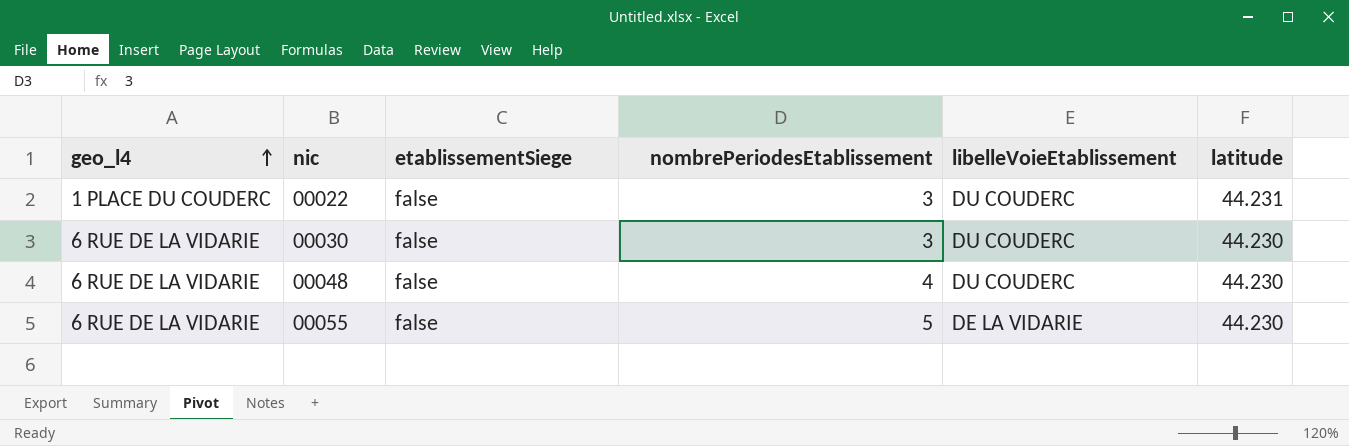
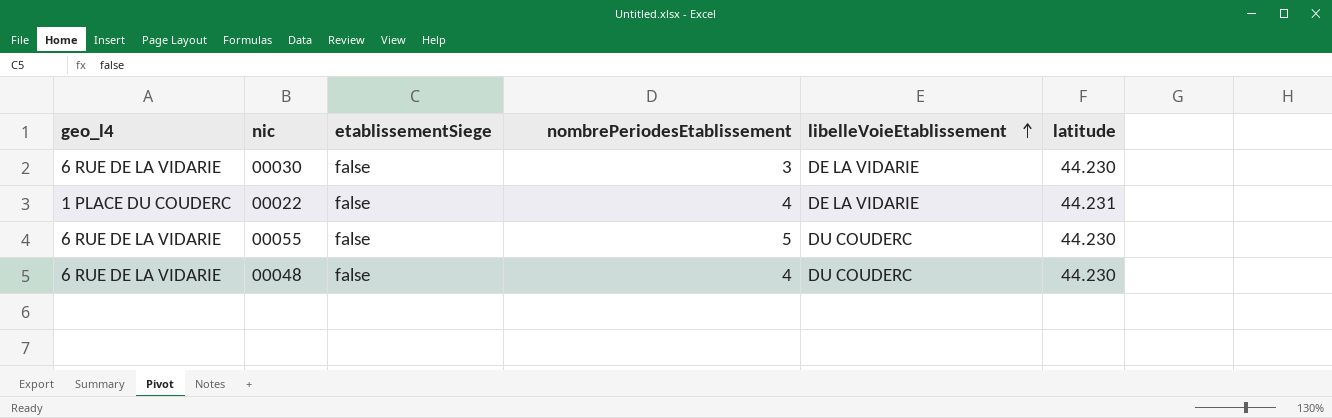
row order: geo_l4 ascending -> libelleVoieEtablissement ascending
00030 | libelleVoieEtablissement: DU COUDERC -> DE LA VIDARIE
00022 | nombrePeriodesEtablissement: 3 -> 4
00022 | libelleVoieEtablissement: DU COUDERC -> DE LA VIDARIE
00055 | libelleVoieEtablissement: DE LA VIDARIE -> DU COUDERC

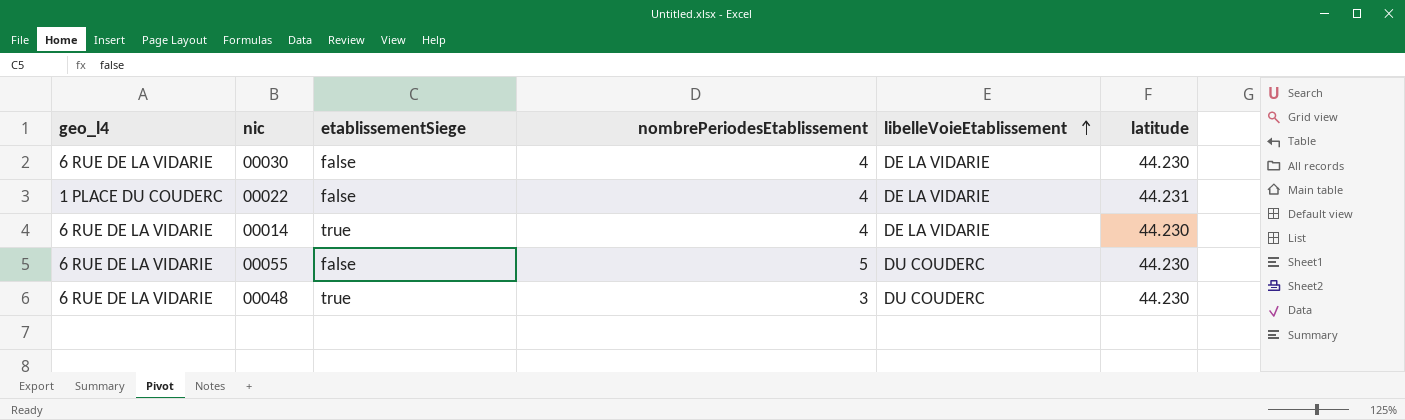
00030 | nombrePeriodesEtablissement: 3 -> 4
row 00014: none -> 6 RUE DE LA VIDARIE | true | 4 | DE LA VIDARIE | 44.230
00048 | etablissementSiege: false -> true
00048 | nombrePeriodesEtablissement: 4 -> 3

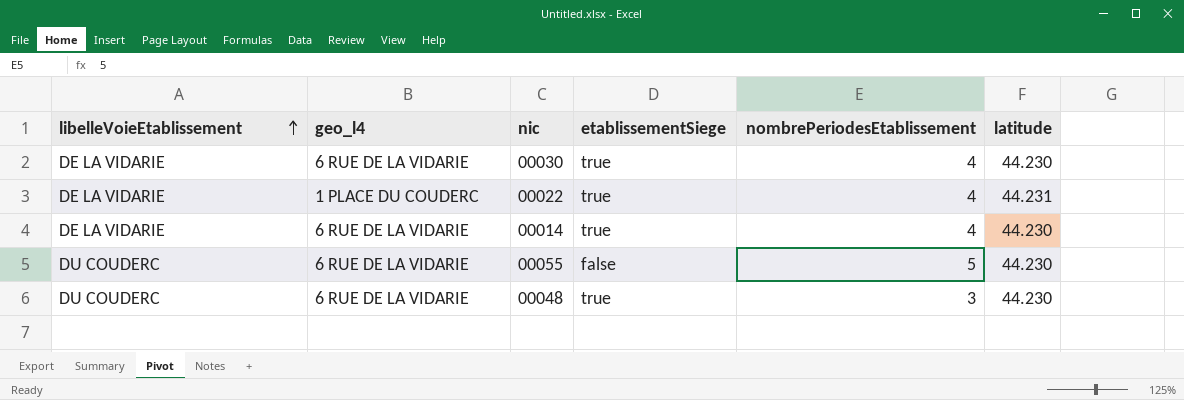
column libelleVoieEtablissement | position: 5 -> 1
00030 | etablissementSiege: false -> true
00022 | etablissementSiege: false -> true

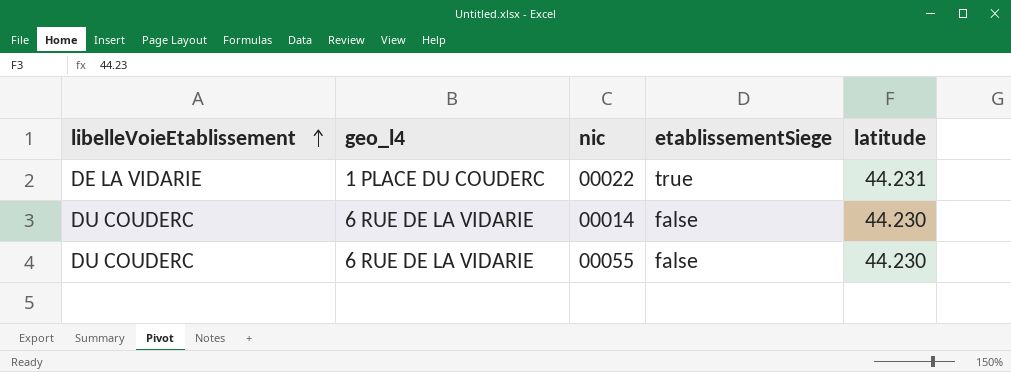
column nombrePeriodesEtablissement | position: 5 -> none
row 00030: DE LA VIDARIE | 6 RUE DE LA VIDARIE | true | 4 | 44.230 -> none
row 00048: DU COUDERC | 6 RUE DE LA VIDARIE | true | 3 | 44.230 -> none
00014 | libelleVoieEtablissement: DE LA VIDARIE -> DU COUDERC
00014 | etablissementSiege: true -> false

